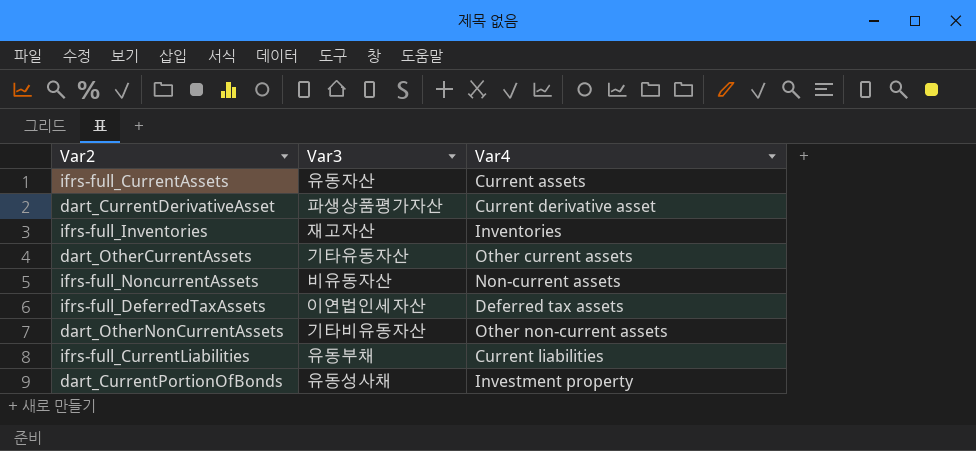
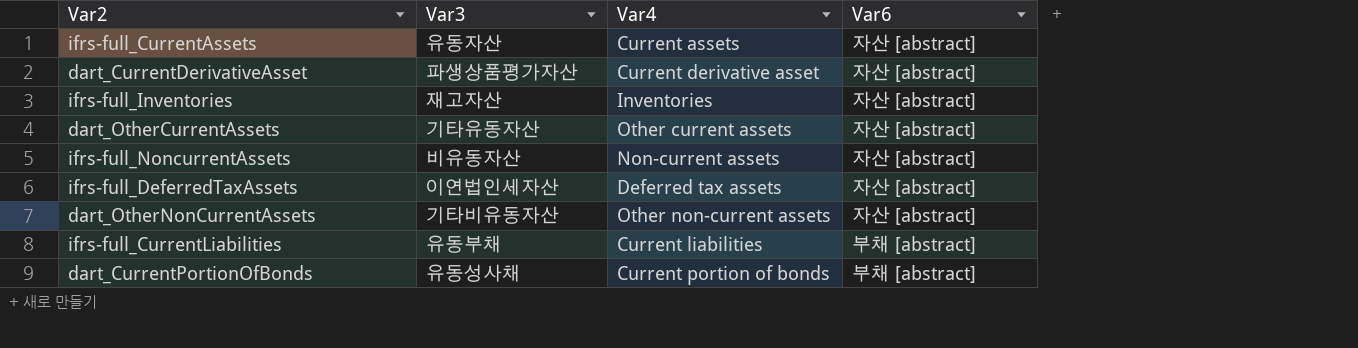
column Var6 | position: none -> 4
dart_CurrentPortionOfBonds | Var4: Investment property -> Current portion of bonds

